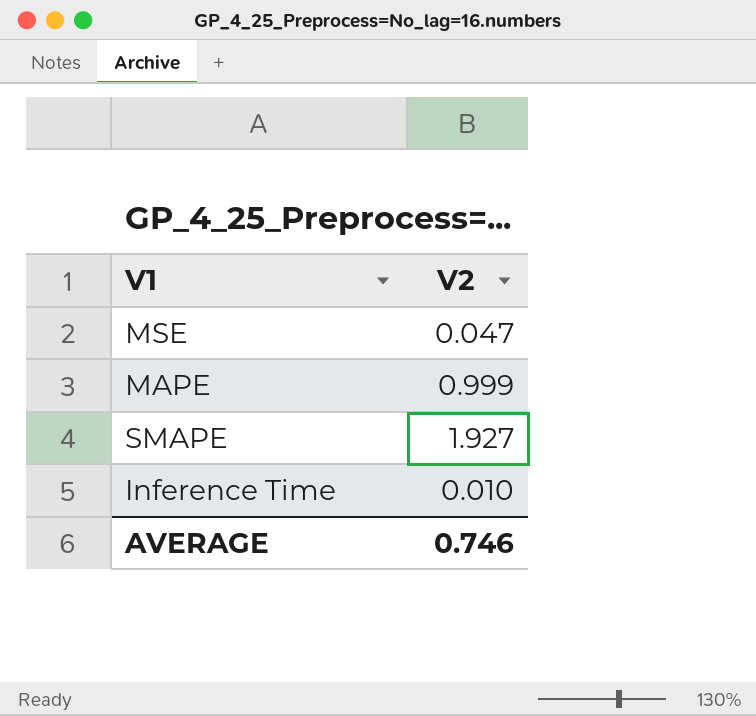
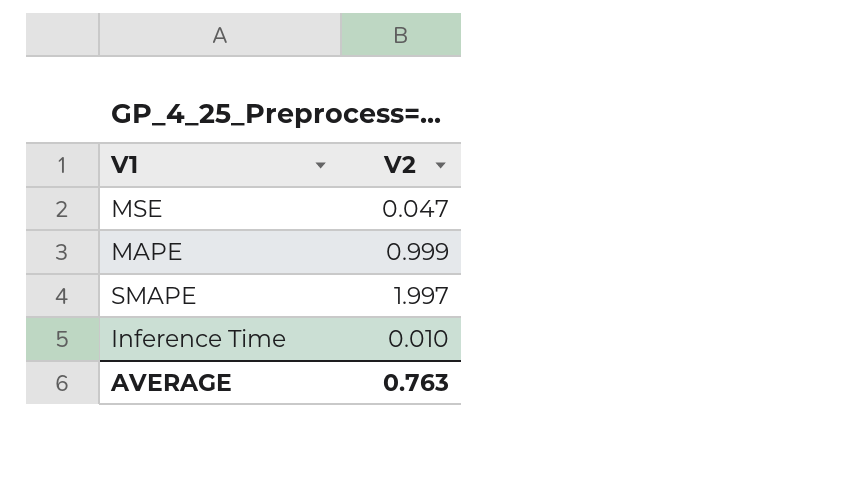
SMAPE | V2: 1.927 -> 1.997
AVERAGE | V2: 0.746 -> 0.763

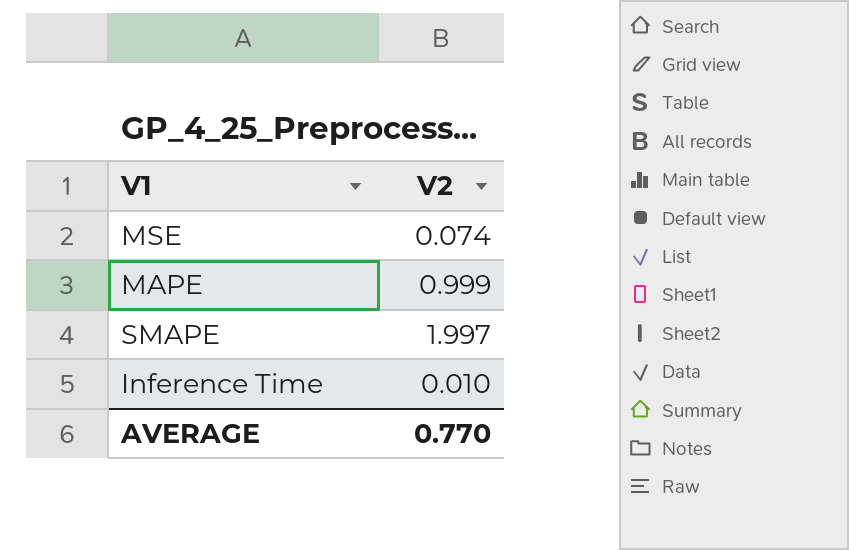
MSE | V2: 0.047 -> 0.074
AVERAGE | V2: 0.763 -> 0.770

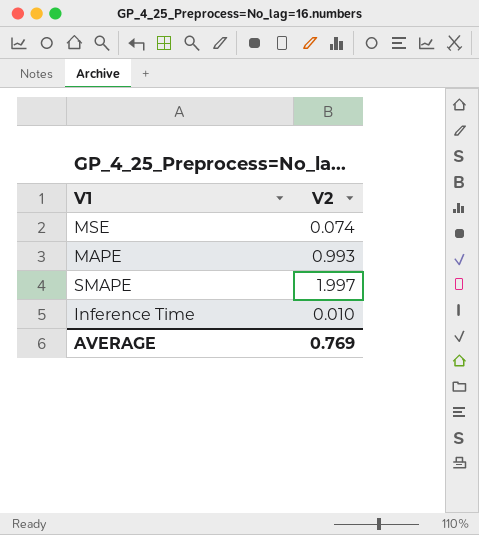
MAPE | V2: 0.999 -> 0.993
AVERAGE | V2: 0.770 -> 0.769

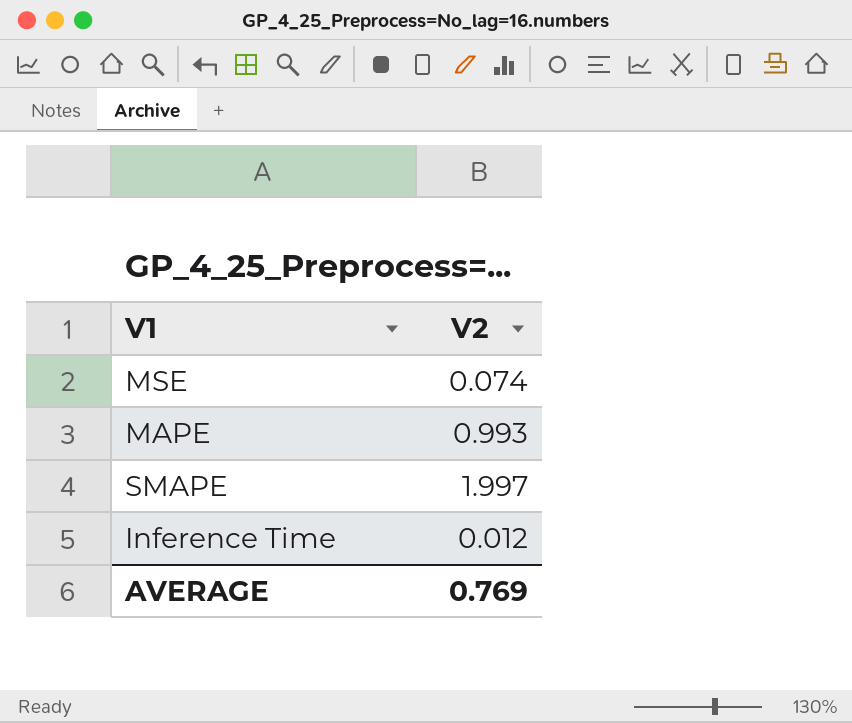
Inference Time | V2: 0.010 -> 0.012

